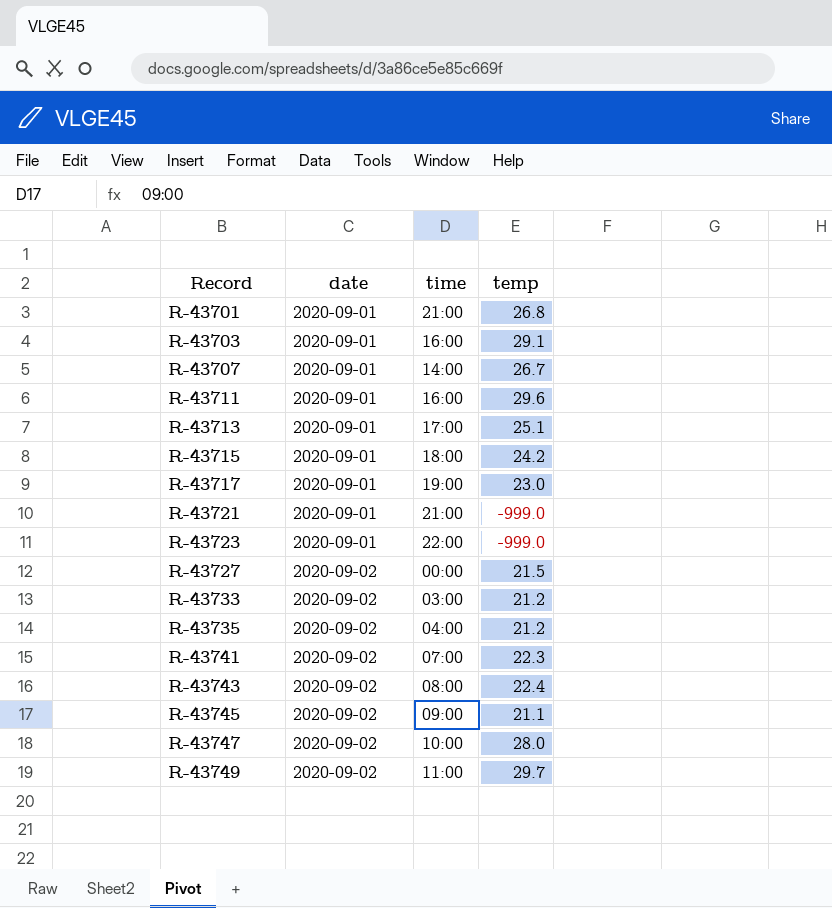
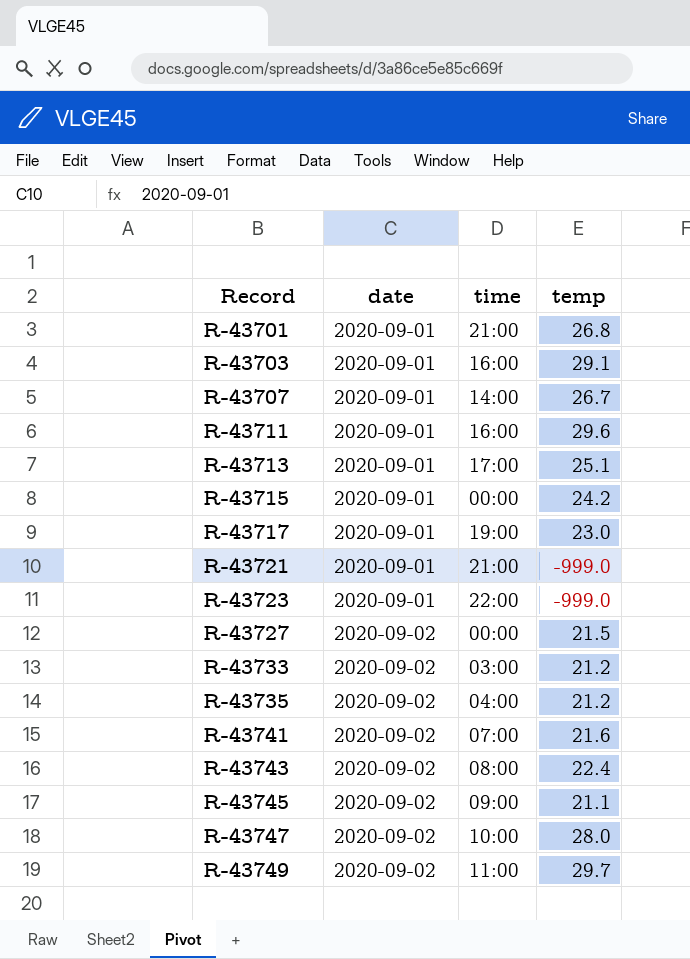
R-43715 | time: 18:00 -> 00:00
R-43741 | temp: 22.3 -> 21.6

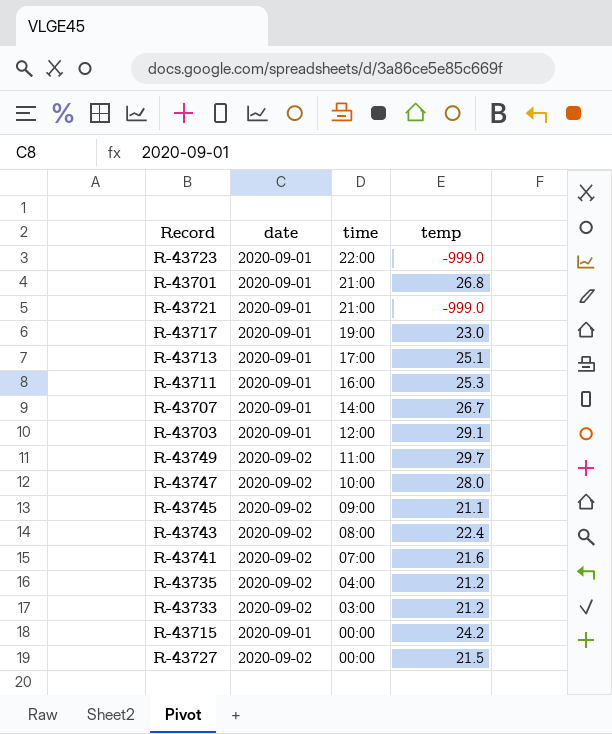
row order: Record ascending -> time descending
R-43711 | temp: 29.6 -> 25.3
R-43703 | time: 16:00 -> 12:00

